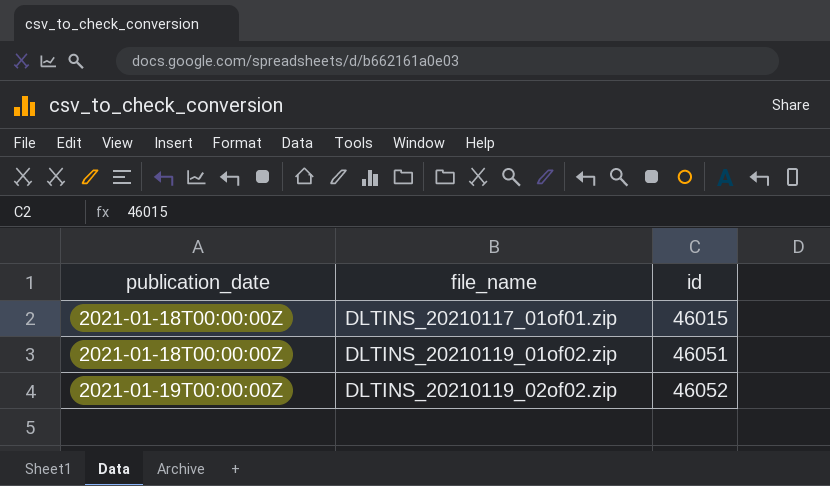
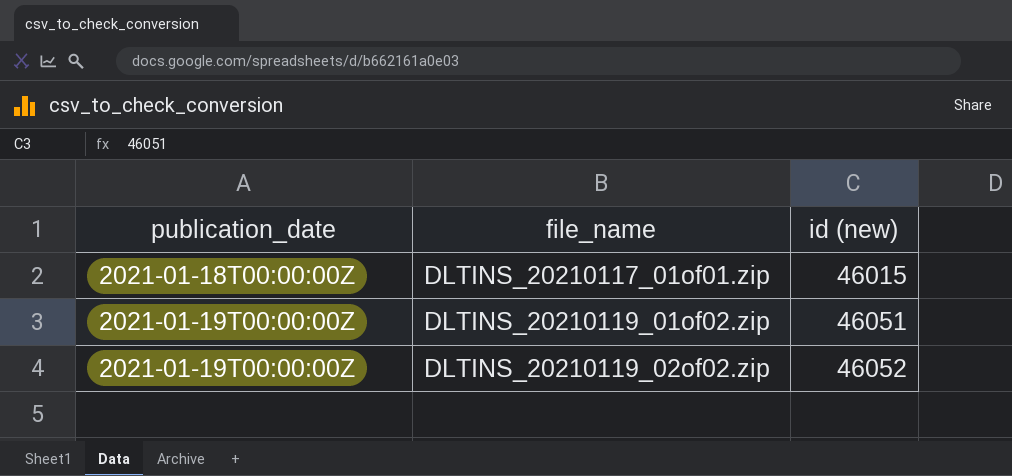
column name: id -> id (new)
DLTINS_20210119_01of02.zip | publication_date: 2021-01-18T00:00:00Z -> 2021-01-19T00:00:00Z

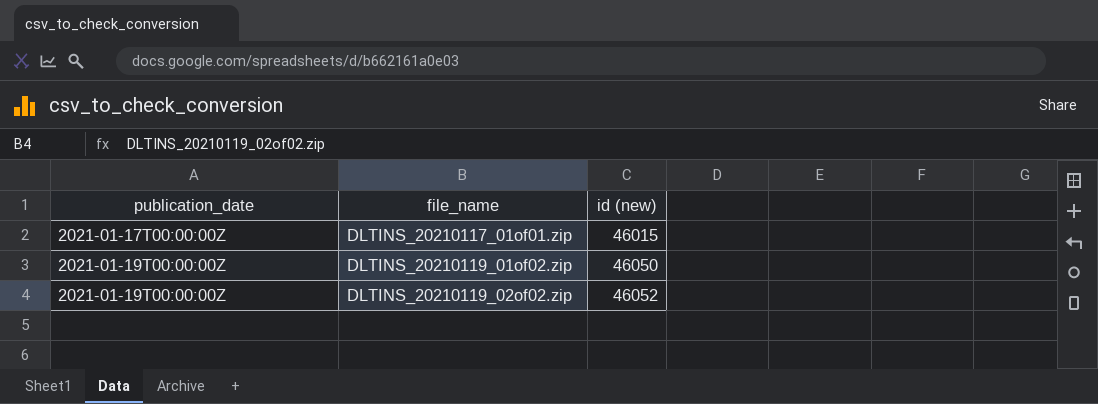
DLTINS_20210117_01of01.zip | publication_date: 2021-01-18T00:00:00Z -> 2021-01-17T00:00:00Z
DLTINS_20210119_01of02.zip | id (new): 46051 -> 46050

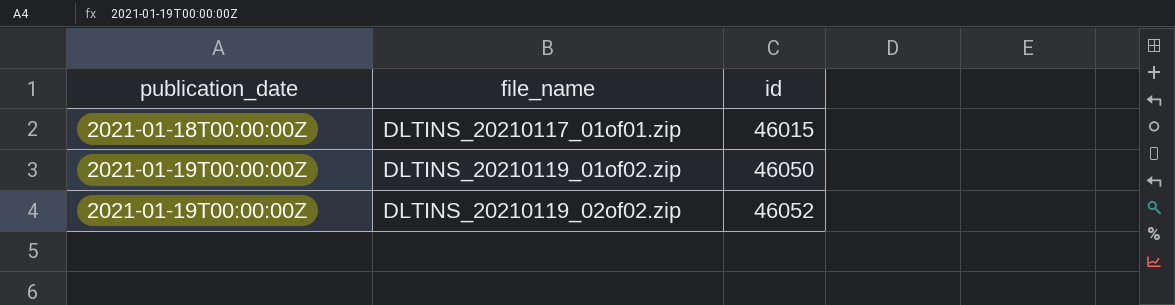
column name: id (new) -> id
DLTINS_20210117_01of01.zip | publication_date: 2021-01-17T00:00:00Z -> 2021-01-18T00:00:00Z

